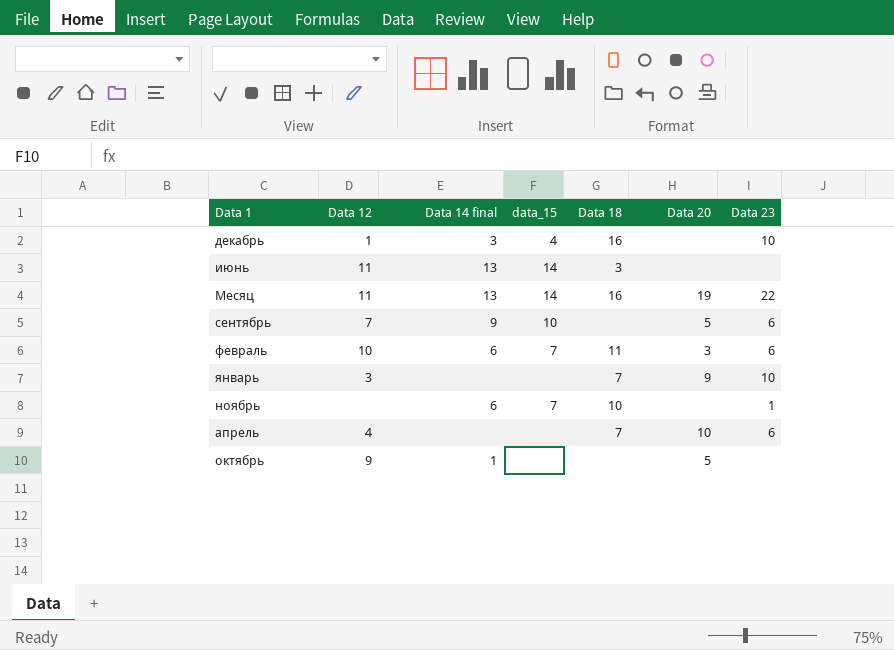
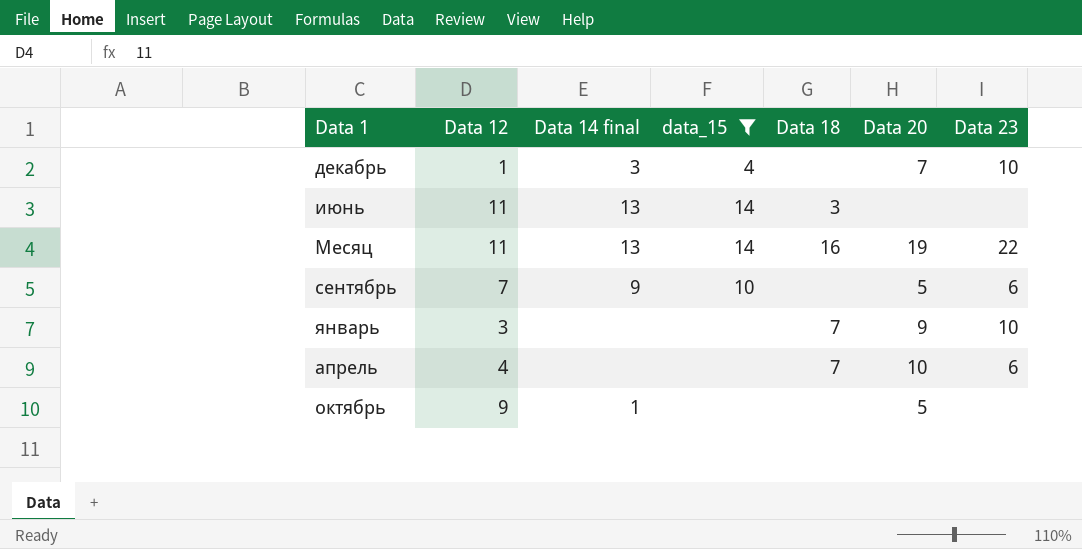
filter: none -> data_15 != 7
декабрь | Data 18: 16 -> none
декабрь | Data 20: none -> 7

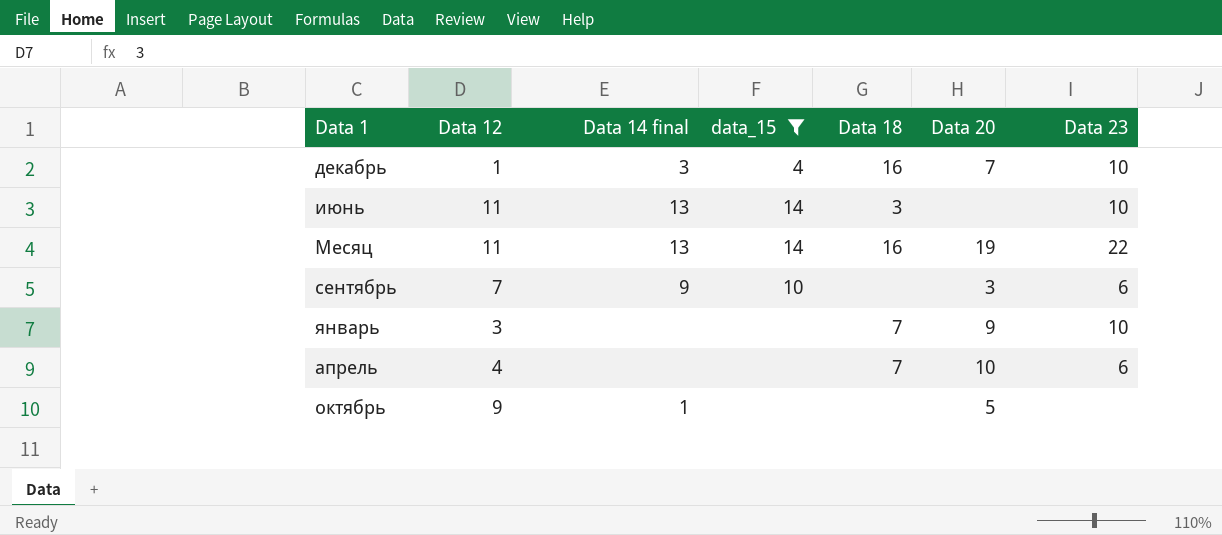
декабрь | Data 18: none -> 16
июнь | Data 23: none -> 10
сентябрь | Data 20: 5 -> 3

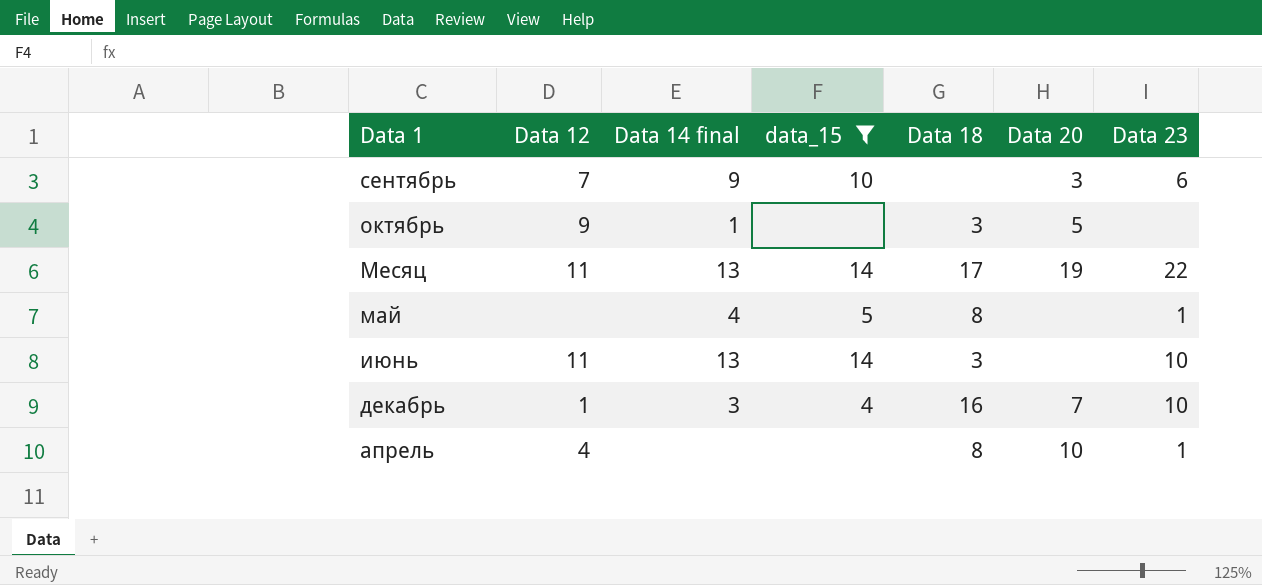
row order: none -> Data 1 descending
row январь: 3 | none | none | 7 | 9 | 10 -> none
октябрь | Data 18: none -> 3
Месяц | Data 18: 16 -> 17
row май: none -> none | 4 | 5 | 8 | none | 1
апрель | Data 18: 7 -> 8
апрель | Data 23: 6 -> 1

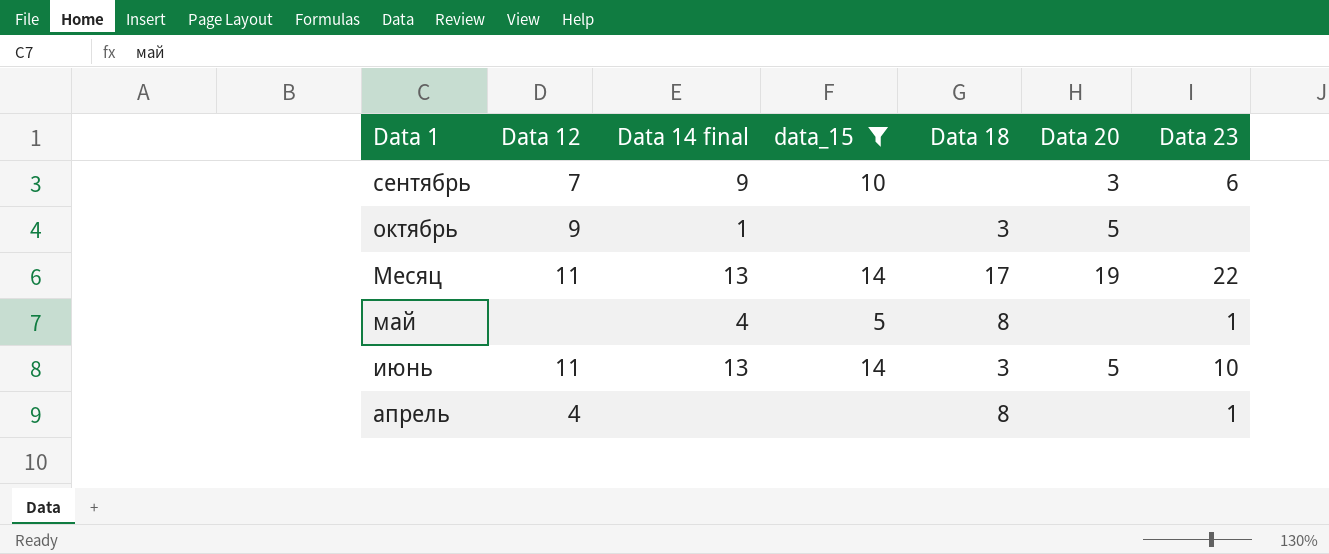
row декабрь: 1 | 3 | 4 | 16 | 7 | 10 -> none
июнь | Data 20: none -> 5
апрель | Data 20: 10 -> none

